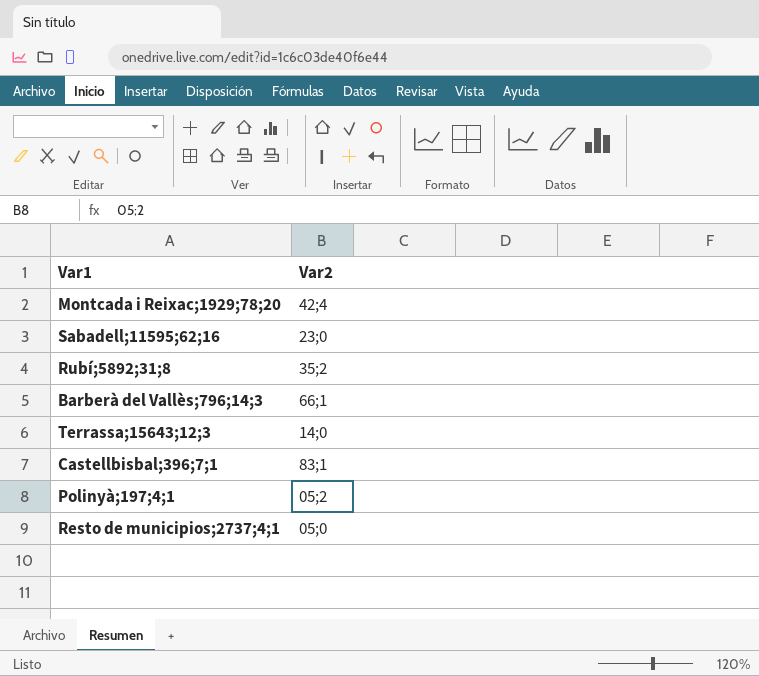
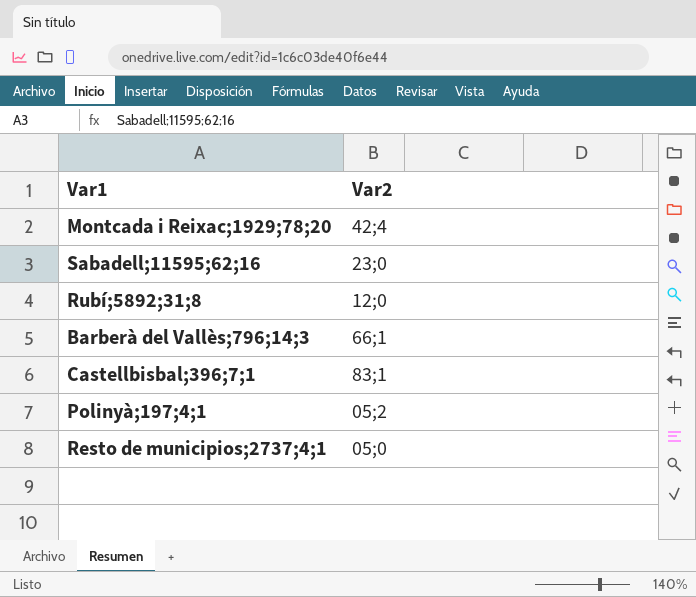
row Terrassa;15643;12;3: 14;0 -> none
Rubí;5892;31;8 | Var2: 35;2 -> 12;0

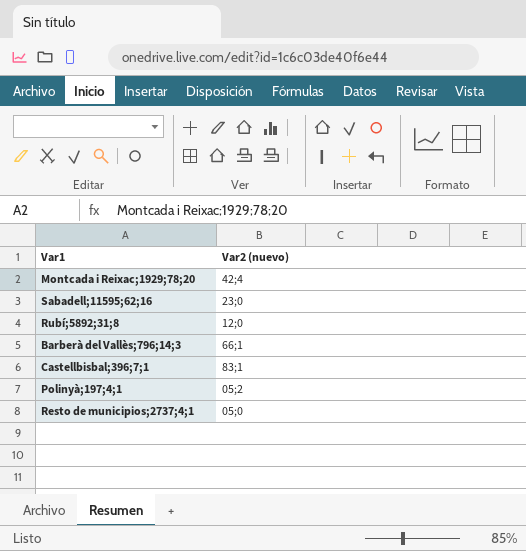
column name: Var2 -> Var2 (nuevo)

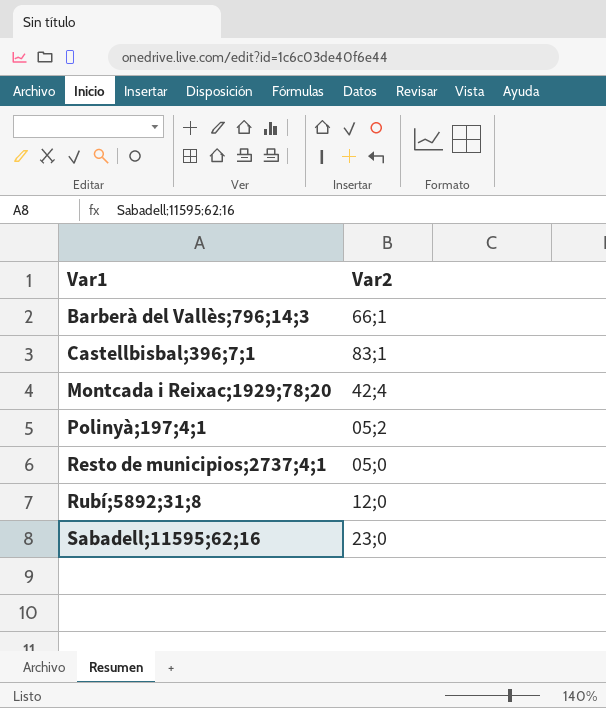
row order: none -> Var1 ascending
column name: Var2 (nuevo) -> Var2

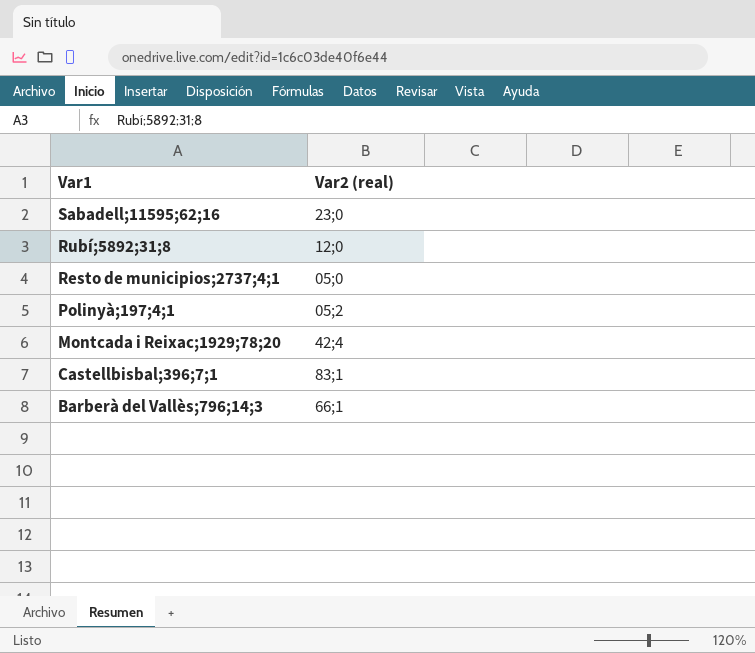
row order: Var1 ascending -> Var1 descending
column name: Var2 -> Var2 (real)

